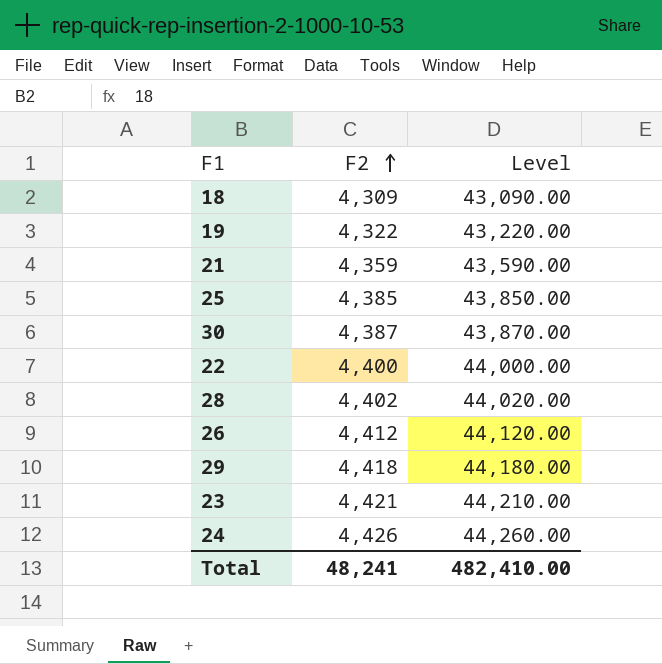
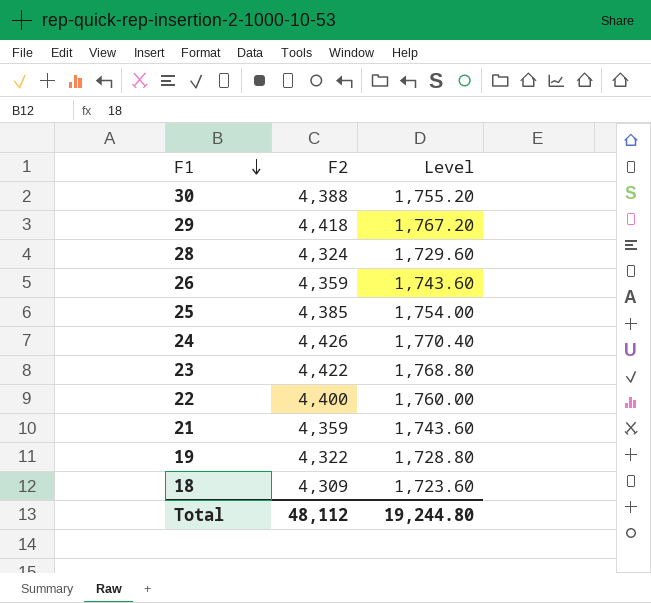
row order: F2 ascending -> F1 descending
column Level | formula: [F2] * 10 -> [F2] * 0.4
30 | F2: 4,387 -> 4,388
28 | F2: 4,402 -> 4,324
26 | F2: 4,412 -> 4,359
23 | F2: 4,421 -> 4,422
Total | F2: 48,241 -> 48,112
Total | Level: 482,410.00 -> 19,244.80

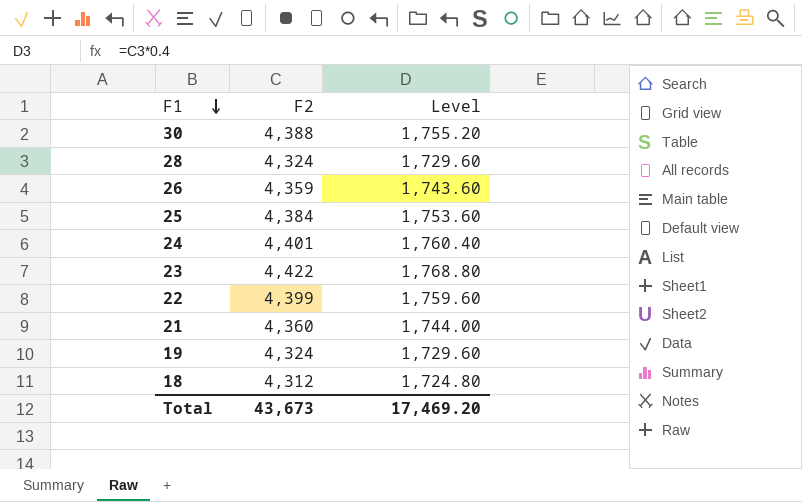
row 29: 4,418 | 1,767.20 -> none
25 | F2: 4,385 -> 4,384
25 | Level: 1,754.00 -> 1,753.60
24 | F2: 4,426 -> 4,401
24 | Level: 1,770.40 -> 1,760.40
22 | F2: 4,400 -> 4,399
22 | Level: 1,760.00 -> 1,759.60
21 | F2: 4,359 -> 4,360
21 | Level: 1,743.60 -> 1,744.00
19 | F2: 4,322 -> 4,324
19 | Level: 1,728.80 -> 1,729.60
18 | F2: 4,309 -> 4,312
18 | Level: 1,723.60 -> 1,724.80
Total | F2: 48,112 -> 43,673
Total | Level: 19,244.80 -> 17,469.20

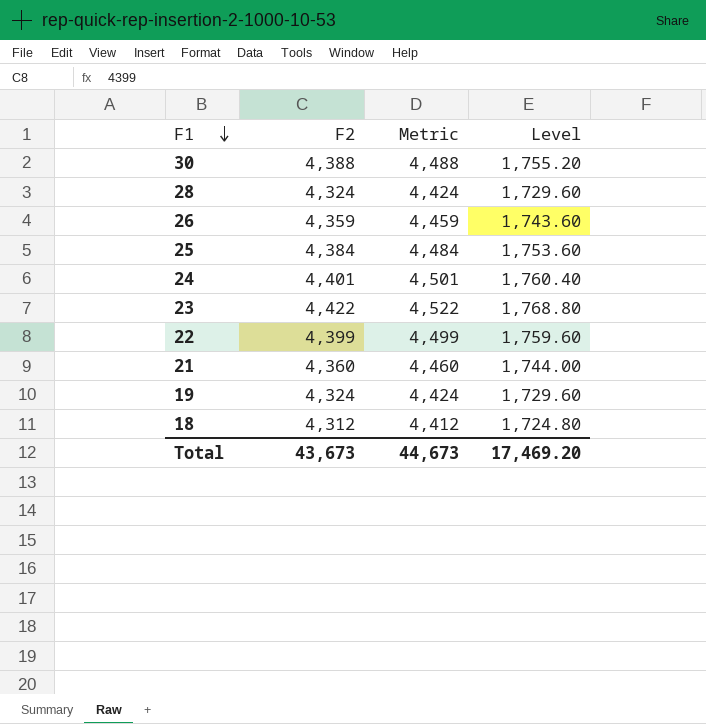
column Metric | formula: none -> [F2] + 100

